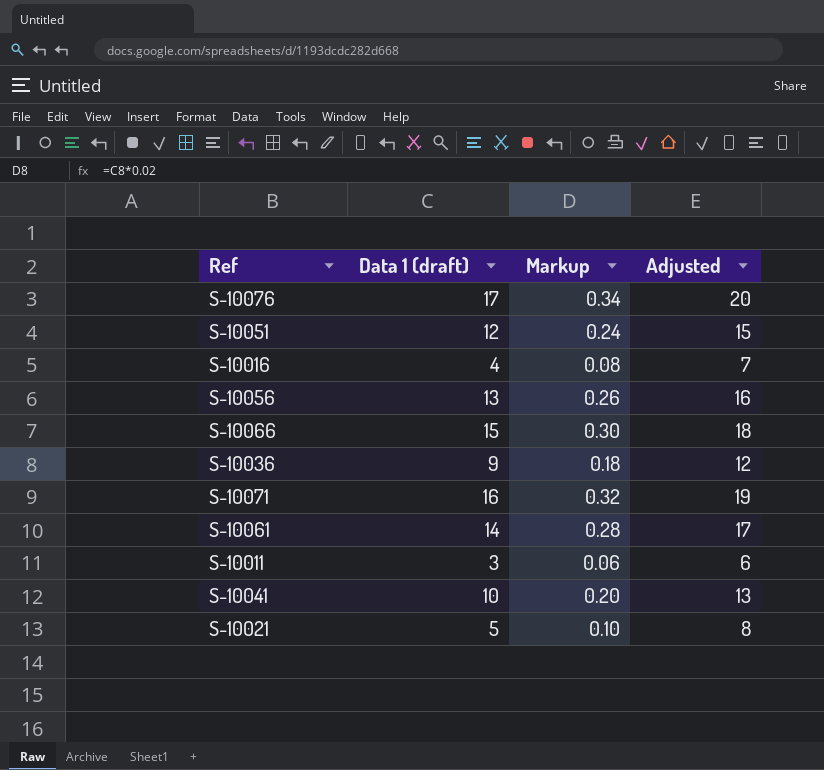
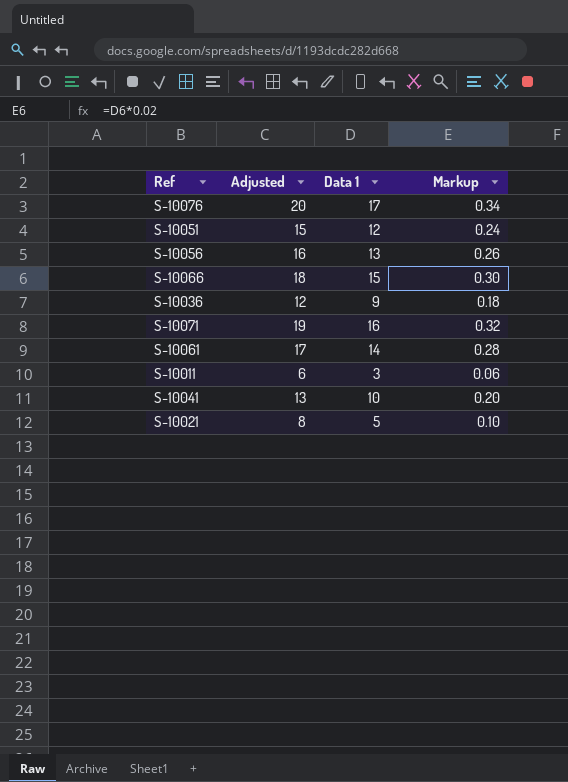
column Adjusted | position: 4 -> 2
column name: Data 1 (draft) -> Data 1
row S-10016: 4 | 0.08 | 7 -> none

